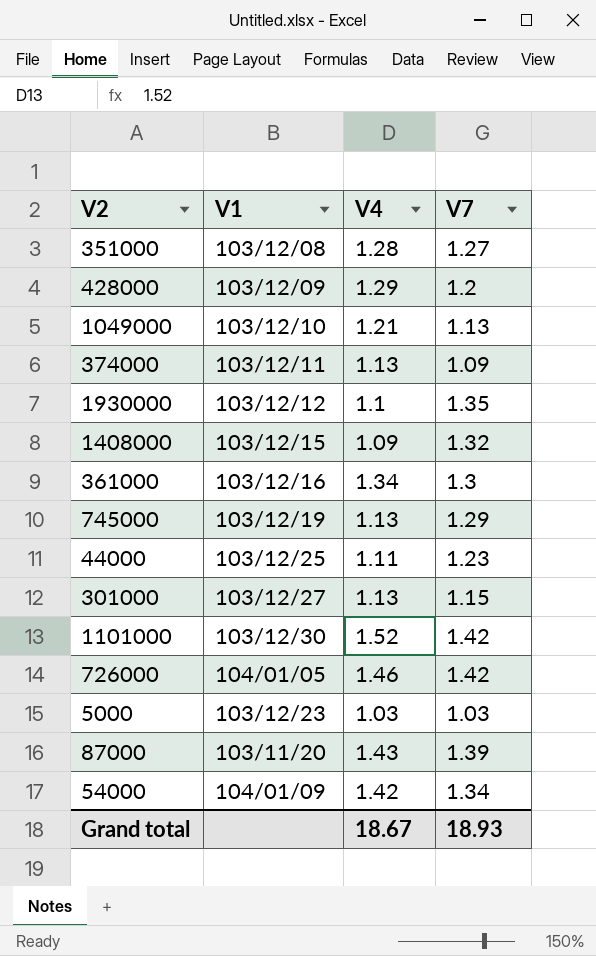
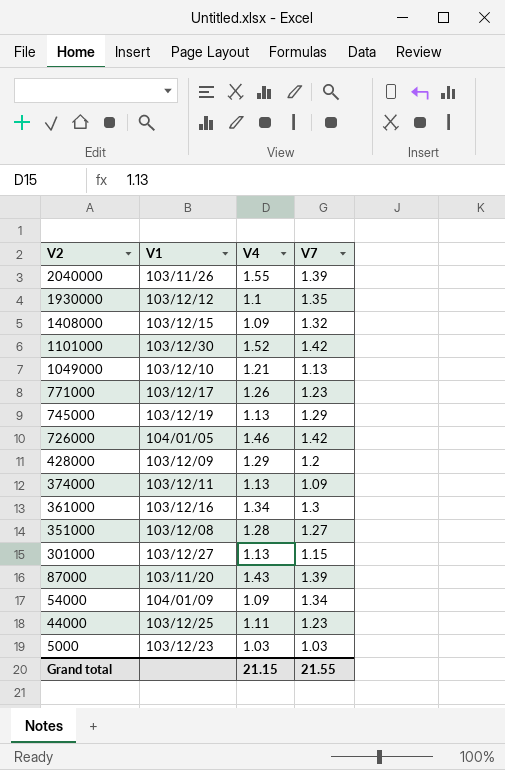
row order: none -> V2 descending
row 2040000: none -> 103/11/26 | 1.55 | 1.39
row 771000: none -> 103/12/17 | 1.26 | 1.23
54000 | V4: 1.42 -> 1.09
Grand total | V4: 18.67 -> 21.15
Grand total | V7: 18.93 -> 21.55

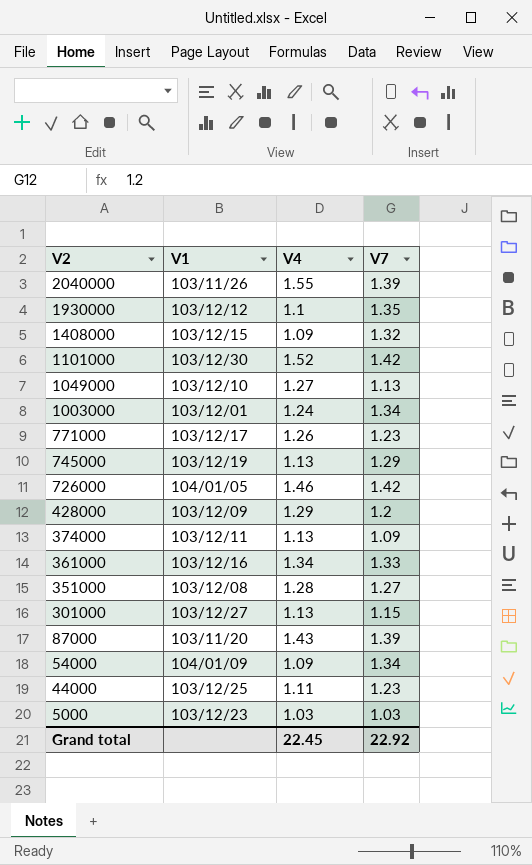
1049000 | V4: 1.21 -> 1.27
row 1003000: none -> 103/12/01 | 1.24 | 1.34
361000 | V7: 1.3 -> 1.33
Grand total | V4: 21.15 -> 22.45
Grand total | V7: 21.55 -> 22.92

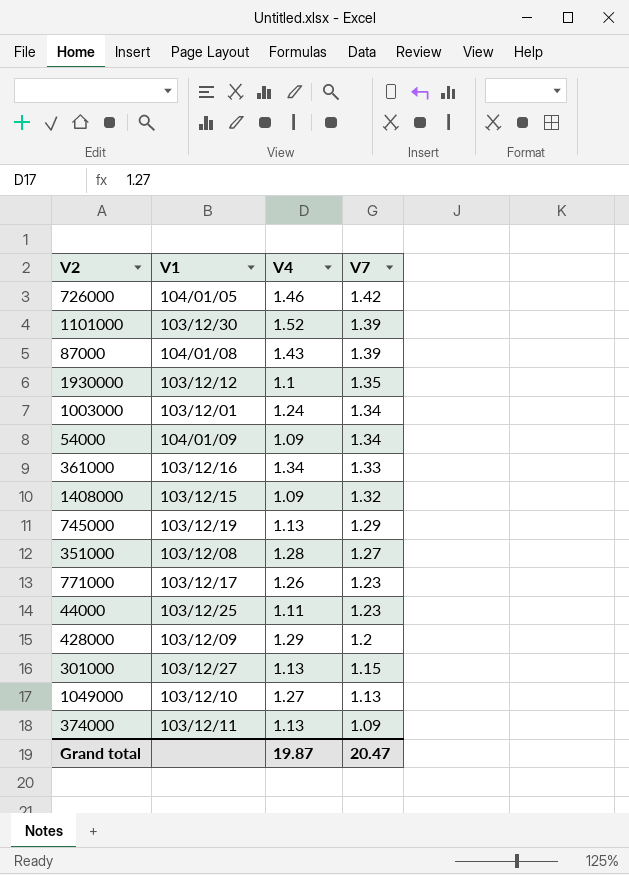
row order: V2 descending -> V7 descending
row 2040000: 103/11/26 | 1.55 | 1.39 -> none
row 5000: 103/12/23 | 1.03 | 1.03 -> none
1101000 | V7: 1.42 -> 1.39
87000 | V1: 103/11/20 -> 104/01/08
Grand total | V4: 22.45 -> 19.87
Grand total | V7: 22.92 -> 20.47

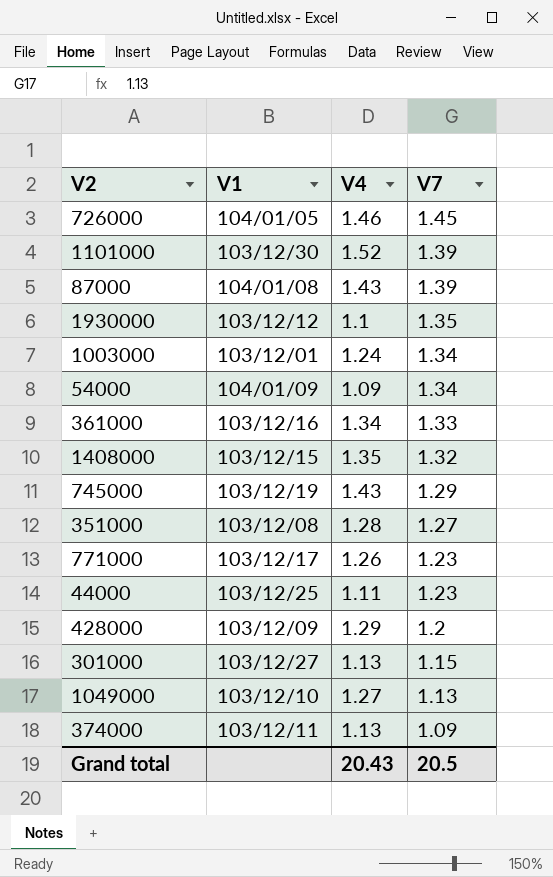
726000 | V7: 1.42 -> 1.45
1408000 | V4: 1.09 -> 1.35
745000 | V4: 1.13 -> 1.43
Grand total | V4: 19.87 -> 20.43
Grand total | V7: 20.47 -> 20.5

